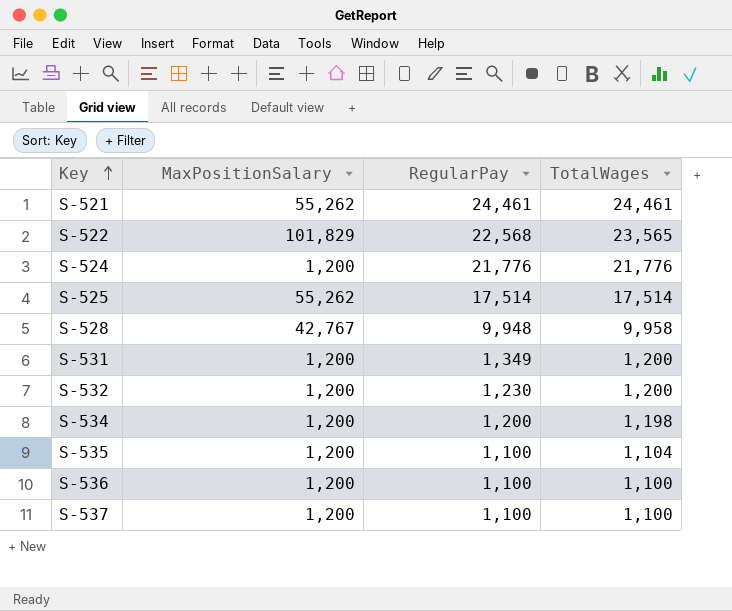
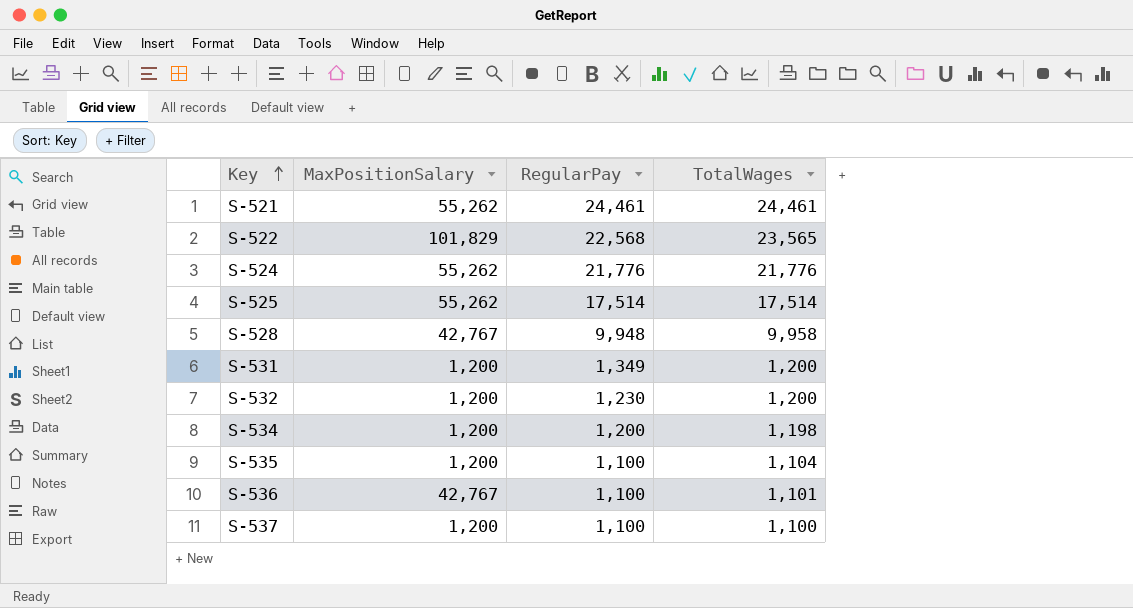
S-524 | MaxPositionSalary: 1,200 -> 55,262
S-536 | MaxPositionSalary: 1,200 -> 42,767
S-536 | TotalWages: 1,100 -> 1,101

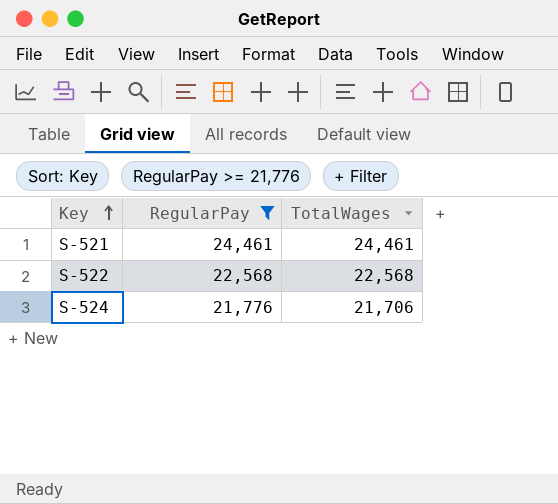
filter: none -> RegularPay >= 21,776
column MaxPositionSalary | position: 2 -> none
S-522 | TotalWages: 23,565 -> 22,568
S-524 | TotalWages: 21,776 -> 21,706

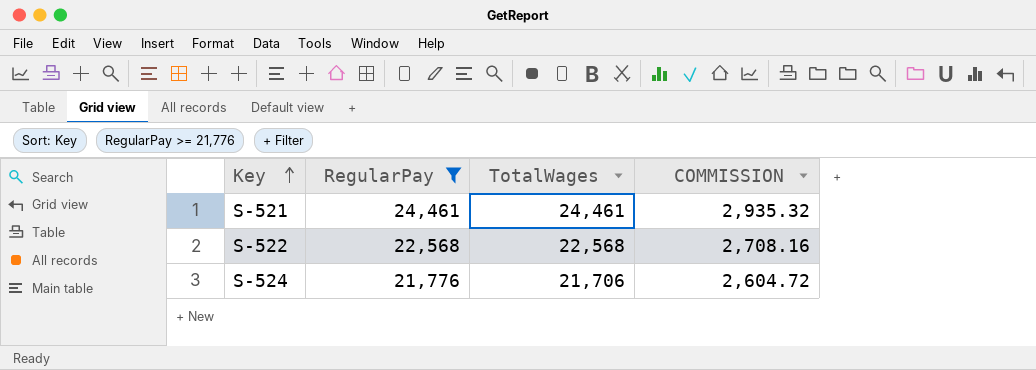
column COMMISSION | formula: none -> [TotalWages] * 0.12

